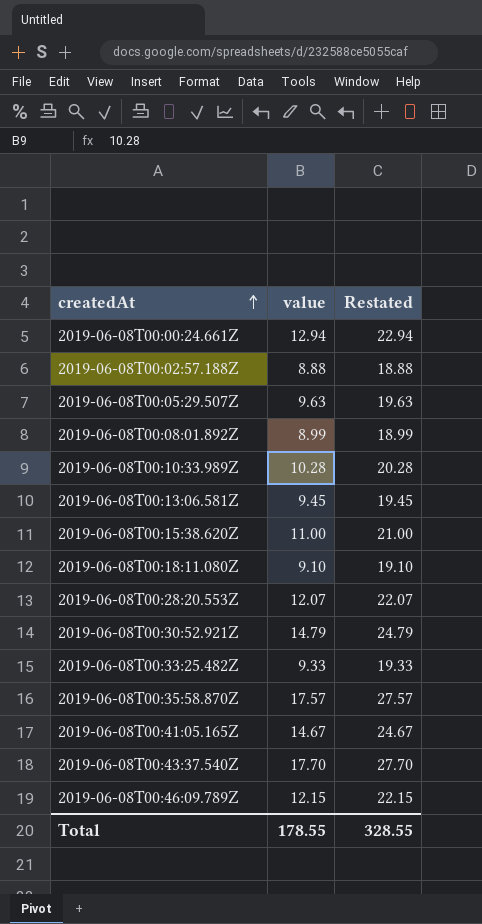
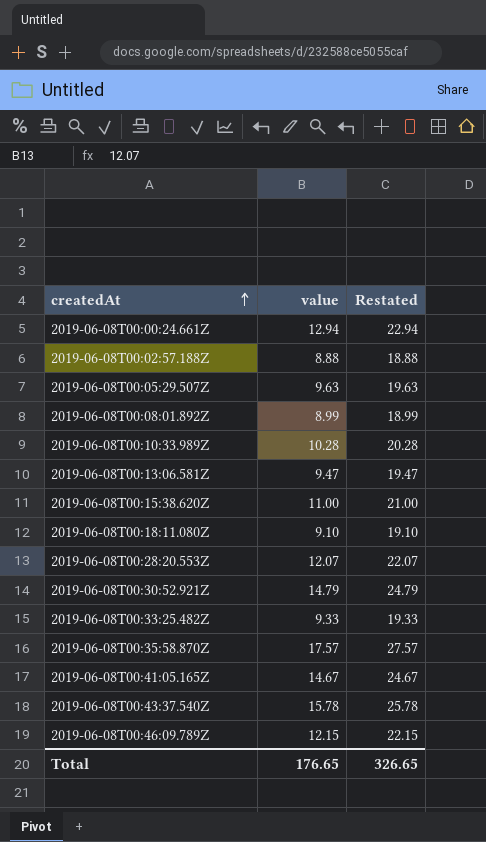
2019-06-08T00:13:06.581Z | value: 9.45 -> 9.47
2019-06-08T00:13:06.581Z | Restated: 19.45 -> 19.47
2019-06-08T00:43:37.540Z | value: 17.70 -> 15.78
2019-06-08T00:43:37.540Z | Restated: 27.70 -> 25.78
Total | value: 178.55 -> 176.65
Total | Restated: 328.55 -> 326.65

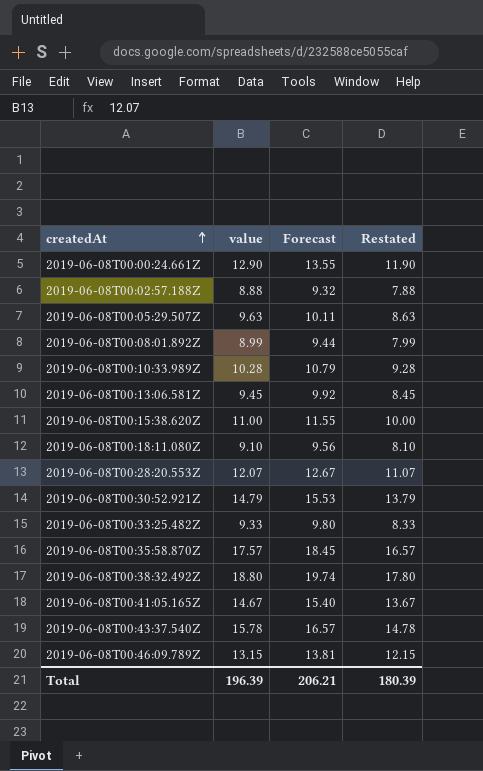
column Forecast | formula: none -> [value] * 1.05
column Restated | formula: [value] + 10 -> [value] - 1
2019-06-08T00:00:24.661Z | value: 12.94 -> 12.90
2019-06-08T00:13:06.581Z | value: 9.47 -> 9.45
row 2019-06-08T00:38:32.492Z: none -> 18.80 | 19.74 | 17.80
2019-06-08T00:46:09.789Z | value: 12.15 -> 13.15
Total | value: 176.65 -> 196.39
Total | Restated: 326.65 -> 180.39

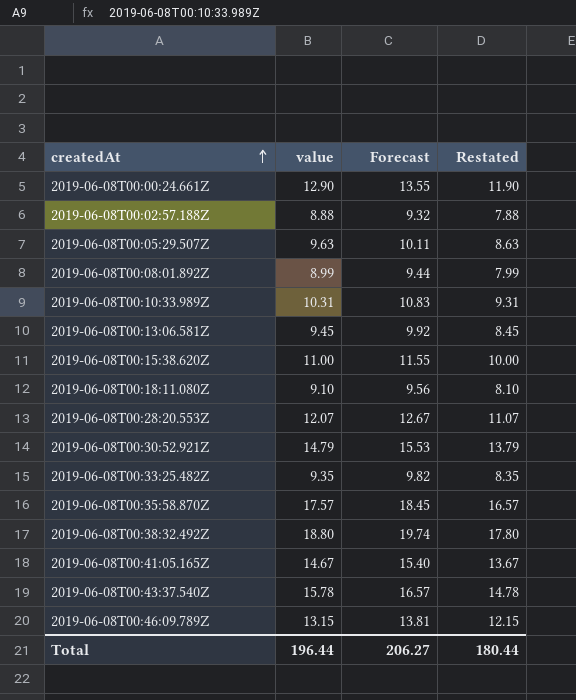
2019-06-08T00:10:33.989Z | value: 10.28 -> 10.31
2019-06-08T00:10:33.989Z | Forecast: 10.79 -> 10.83
2019-06-08T00:10:33.989Z | Restated: 9.28 -> 9.31
2019-06-08T00:33:25.482Z | value: 9.33 -> 9.35
2019-06-08T00:33:25.482Z | Forecast: 9.80 -> 9.82
2019-06-08T00:33:25.482Z | Restated: 8.33 -> 8.35
Total | value: 196.39 -> 196.44
Total | Forecast: 206.21 -> 206.27
Total | Restated: 180.39 -> 180.44

